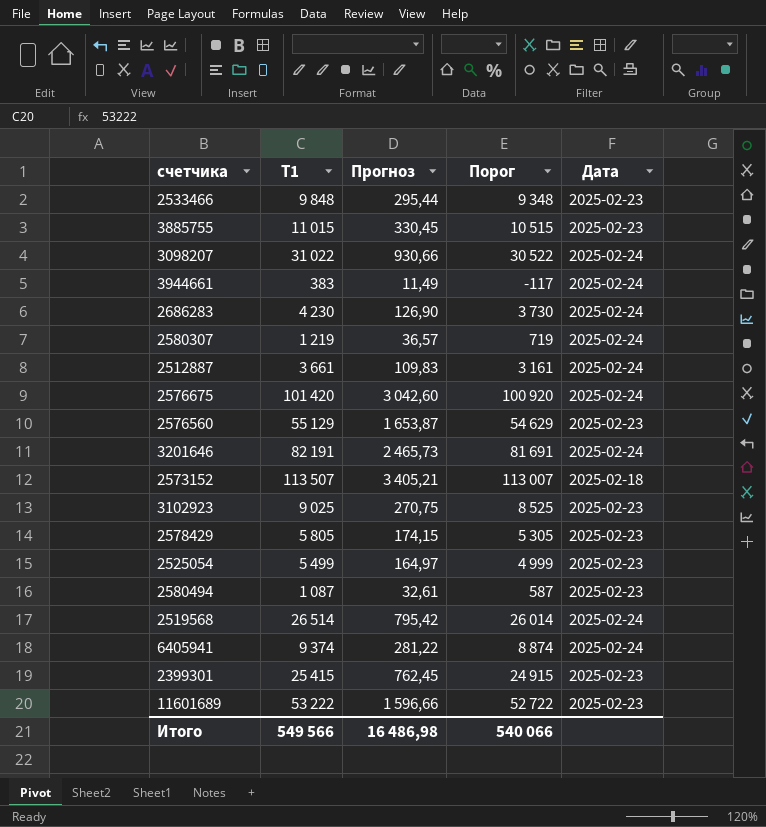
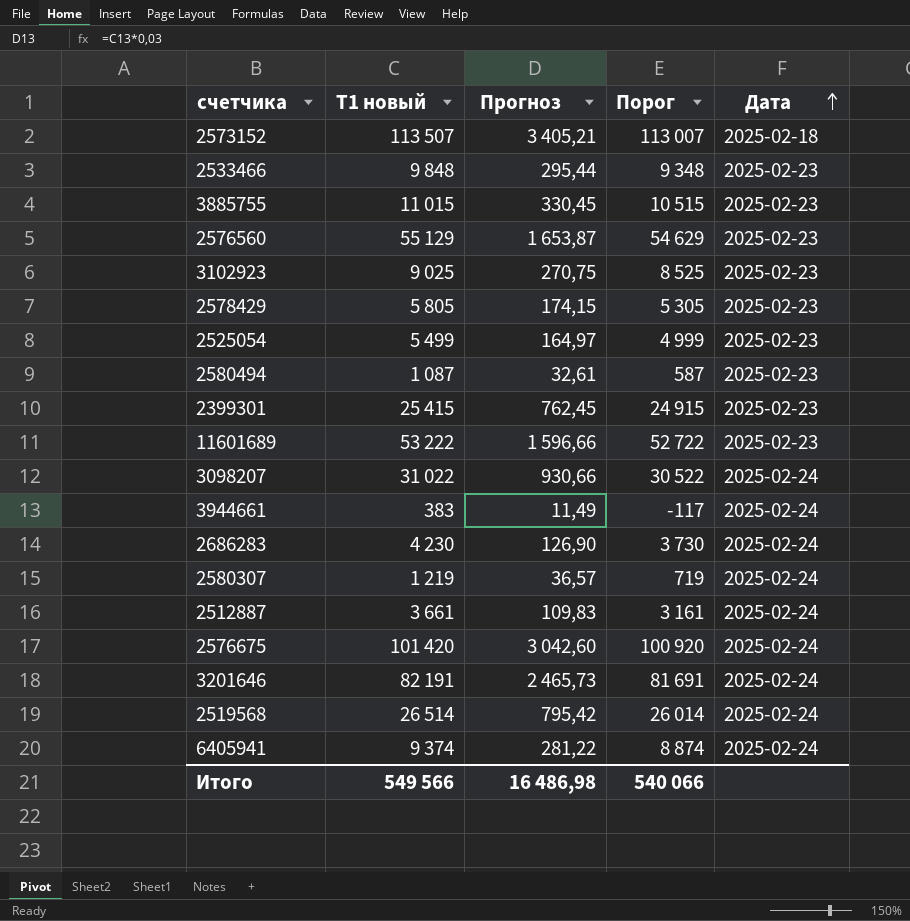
row order: none -> Дата ascending
column name: Т1 -> Т1 новый

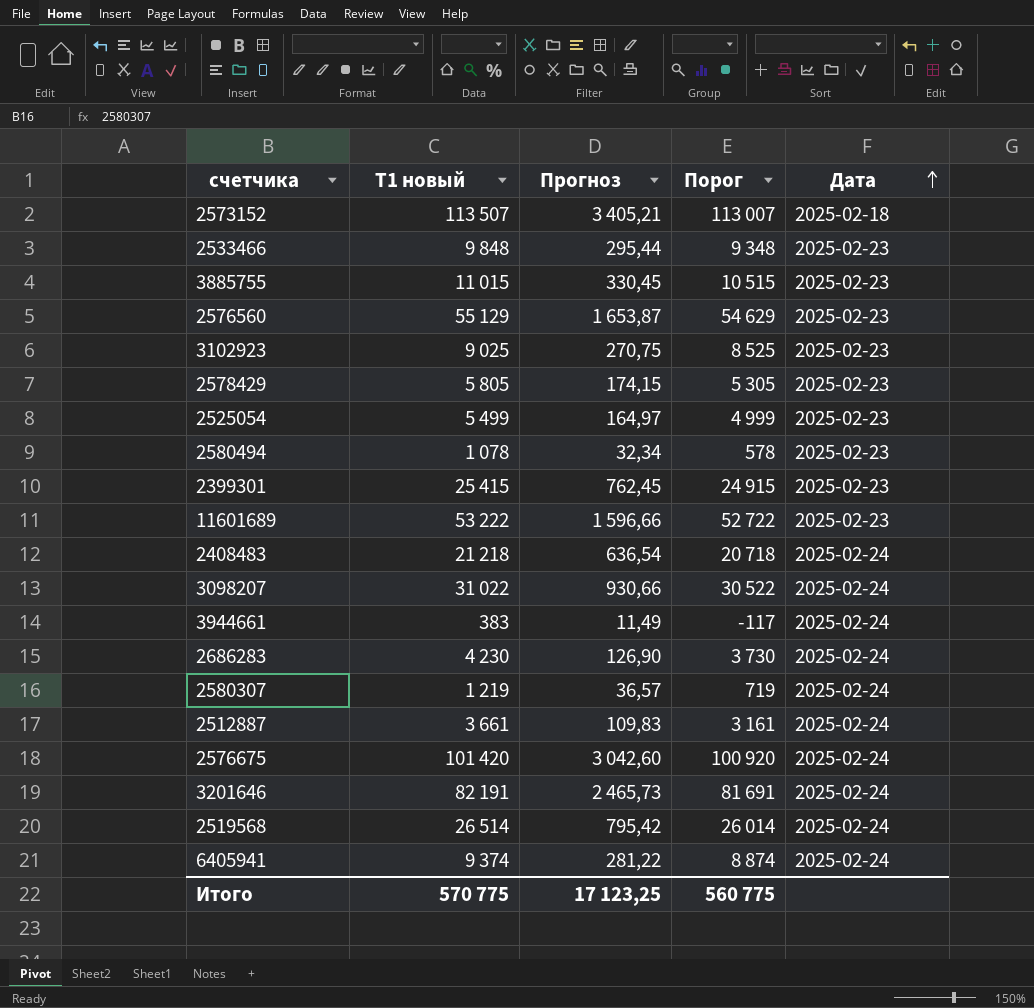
2580494 | Т1 новый: 1 087 -> 1 078
2580494 | Прогноз: 32,61 -> 32,34
2580494 | Порог: 587 -> 578
row 2408483: none -> 21 218 | 636,54 | 20 718 | 2025-02-24
Итого | Т1 новый: 549 566 -> 570 775
Итого | Прогноз: 16 486,98 -> 17 123,25
Итого | Порог: 540 066 -> 560 775

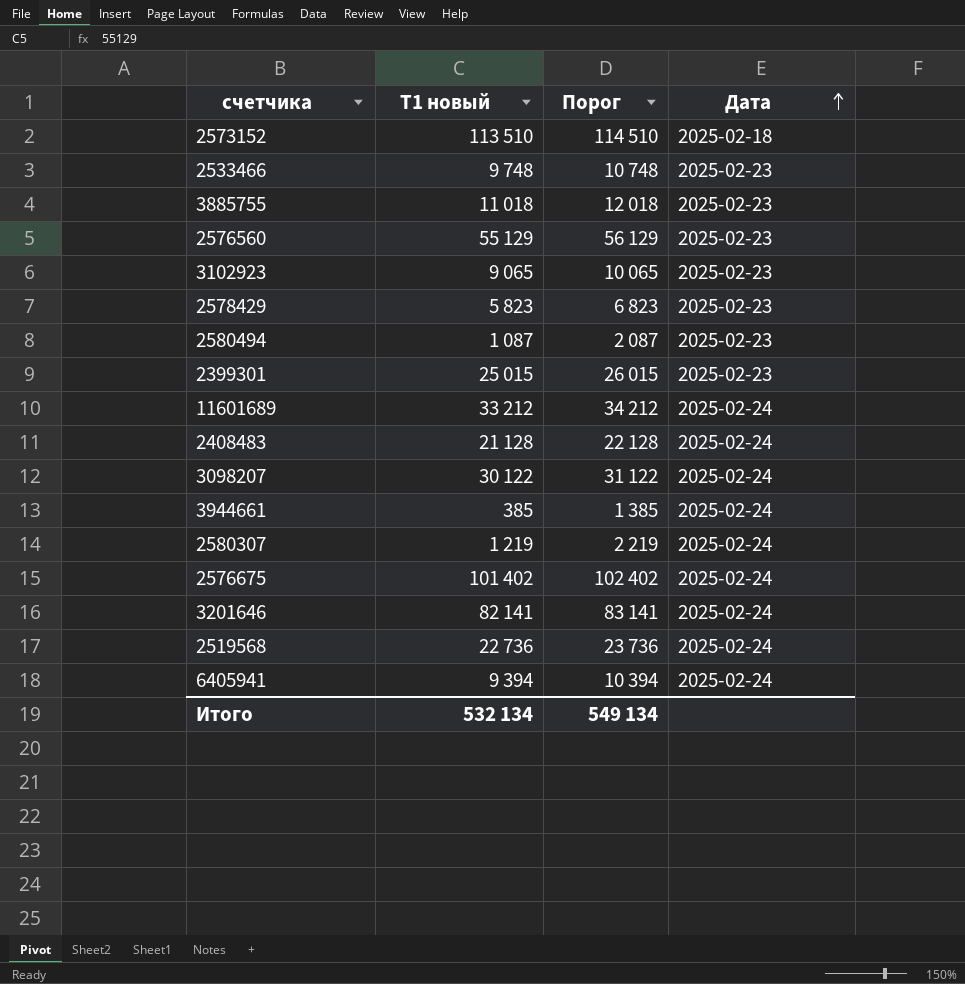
column Прогноз | formula: [Т1 новый] * 0,03 -> none
column Порог | formula: [Т1 новый] - 500 -> [Т1 новый] + 1000
row 2525054: 5 499 | 164,97 | 4 999 | 2025-02-23 -> none
row 2686283: 4 230 | 126,90 | 3 730 | 2025-02-24 -> none
row 2512887: 3 661 | 109,83 | 3 161 | 2025-02-24 -> none
2573152 | Т1 новый: 113 507 -> 113 510
2533466 | Т1 новый: 9 848 -> 9 748
3885755 | Т1 новый: 11 015 -> 11 018
3102923 | Т1 новый: 9 025 -> 9 065
2578429 | Т1 новый: 5 805 -> 5 823
2580494 | Т1 новый: 1 078 -> 1 087
2399301 | Т1 новый: 25 415 -> 25 015
11601689 | Т1 новый: 53 222 -> 33 212
11601689 | Дата: 2025-02-23 -> 2025-02-24
2408483 | Т1 новый: 21 218 -> 21 128
3098207 | Т1 новый: 31 022 -> 30 122
3944661 | Т1 новый: 383 -> 385
2576675 | Т1 новый: 101 420 -> 101 402
3201646 | Т1 новый: 82 191 -> 82 141
2519568 | Т1 новый: 26 514 -> 22 736
6405941 | Т1 новый: 9 374 -> 9 394
Итого | Т1 новый: 570 775 -> 532 134
Итого | Порог: 560 775 -> 549 134

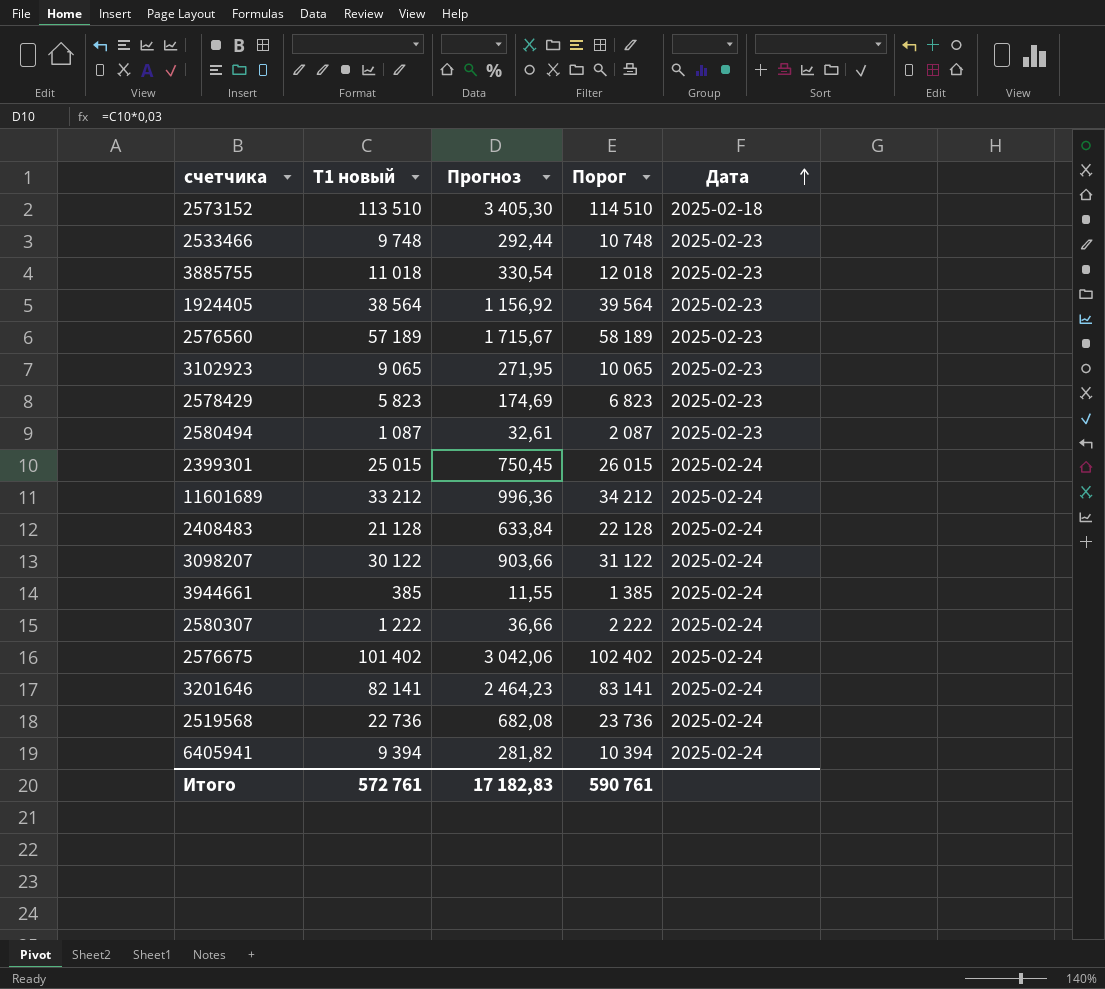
column Прогноз | formula: none -> [Т1 новый] * 0,03
row 1924405: none -> 38 564 | 1 156,92 | 39 564 | 2025-02-23
2576560 | Т1 новый: 55 129 -> 57 189
2576560 | Порог: 56 129 -> 58 189
2399301 | Дата: 2025-02-23 -> 2025-02-24
2580307 | Т1 новый: 1 219 -> 1 222
2580307 | Порог: 2 219 -> 2 222
Итого | Т1 новый: 532 134 -> 572 761
Итого | Порог: 549 134 -> 590 761

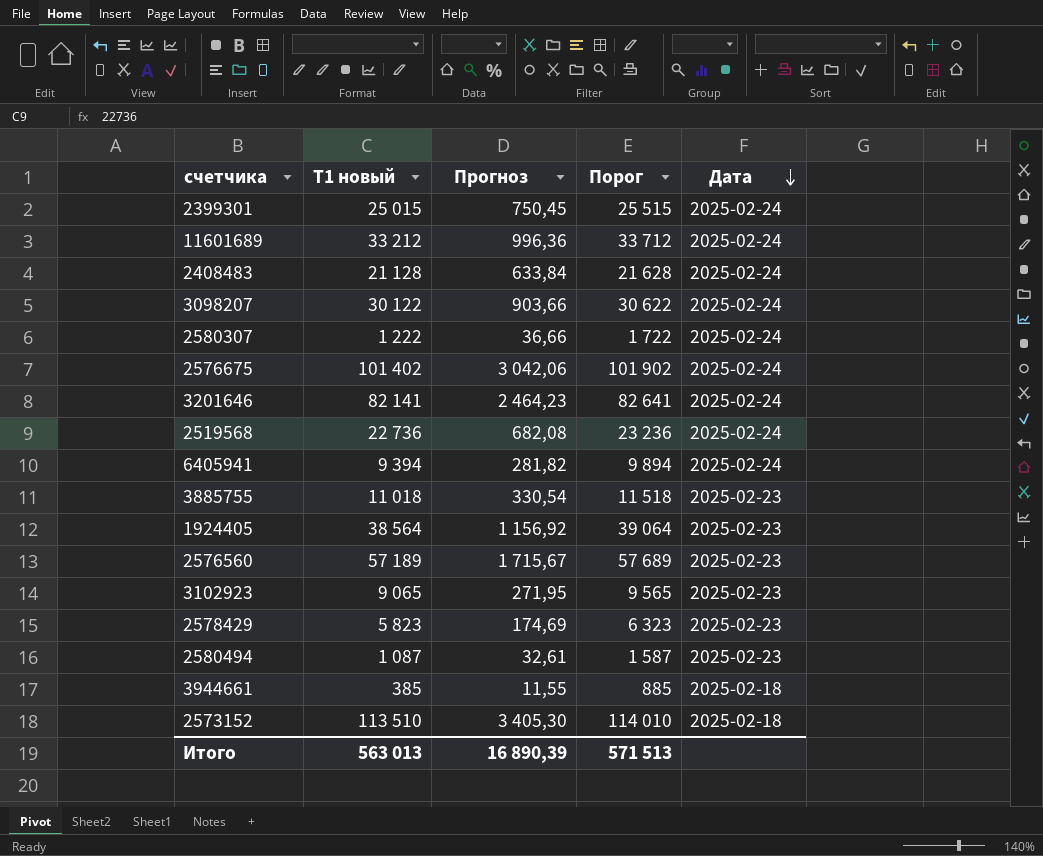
row order: Дата ascending -> Дата descending
column Порог | formula: [Т1 новый] + 1000 -> [Т1 новый] + 500
row 2533466: 9 748 | 292,44 | 10 748 | 2025-02-23 -> none
3944661 | Дата: 2025-02-24 -> 2025-02-18
Итого | Т1 новый: 572 761 -> 563 013
Итого | Прогноз: 17 182,83 -> 16 890,39
Итого | Порог: 590 761 -> 571 513

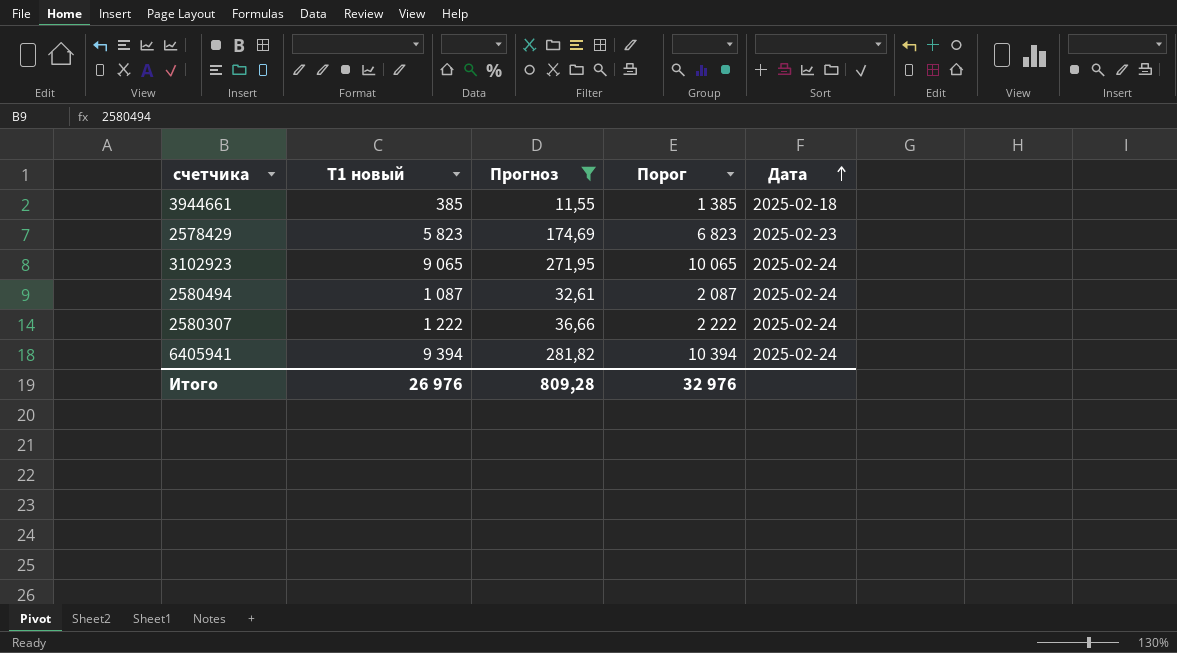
filter: none -> Прогноз <= 281,82
row order: Дата descending -> Дата ascending
column Порог | formula: [Т1 новый] + 500 -> [Т1 новый] + 1000
3102923 | Дата: 2025-02-23 -> 2025-02-24
2580494 | Дата: 2025-02-23 -> 2025-02-24
Итого | Т1 новый: 563 013 -> 26 976
Итого | Прогноз: 16 890,39 -> 809,28
Итого | Порог: 571 513 -> 32 976

